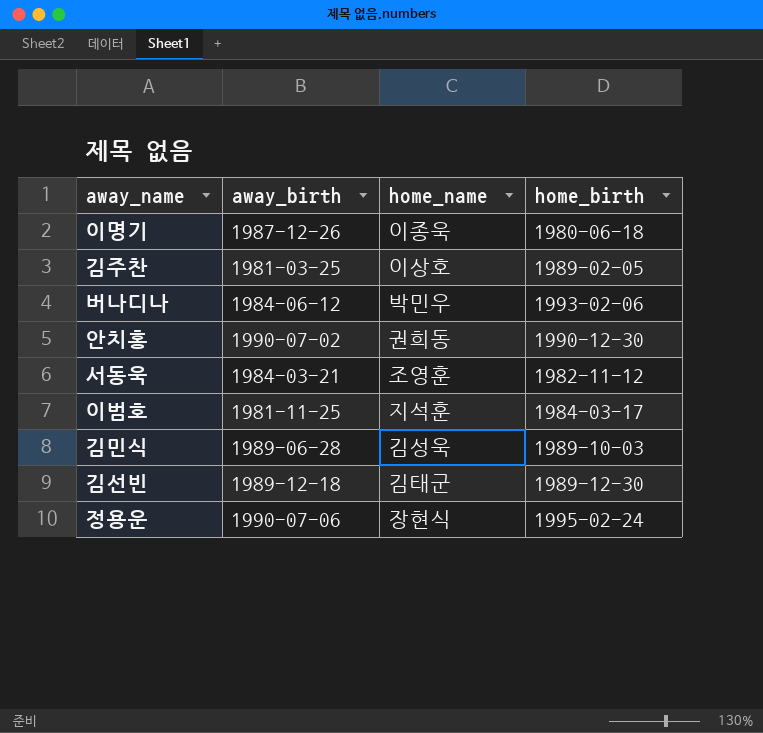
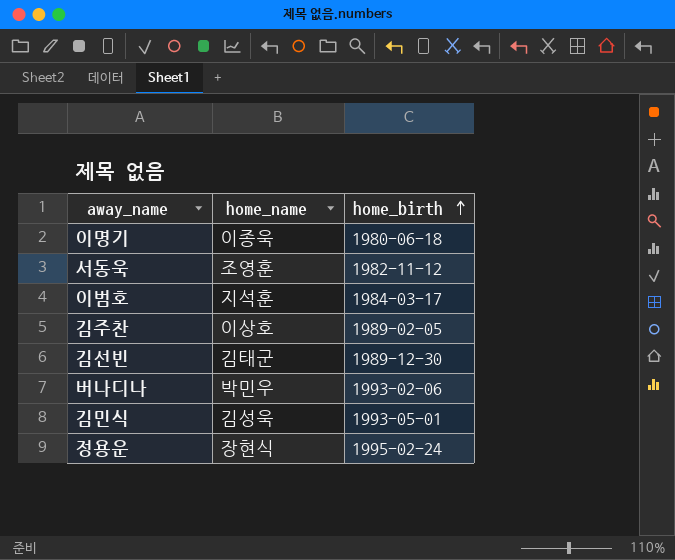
row order: none -> home_birth ascending
column away_birth | position: 2 -> none
row 안치홍: 1990-07-02 | 권희동 | 1990-12-30 -> none
김민식 | home_birth: 1989-10-03 -> 1993-05-01

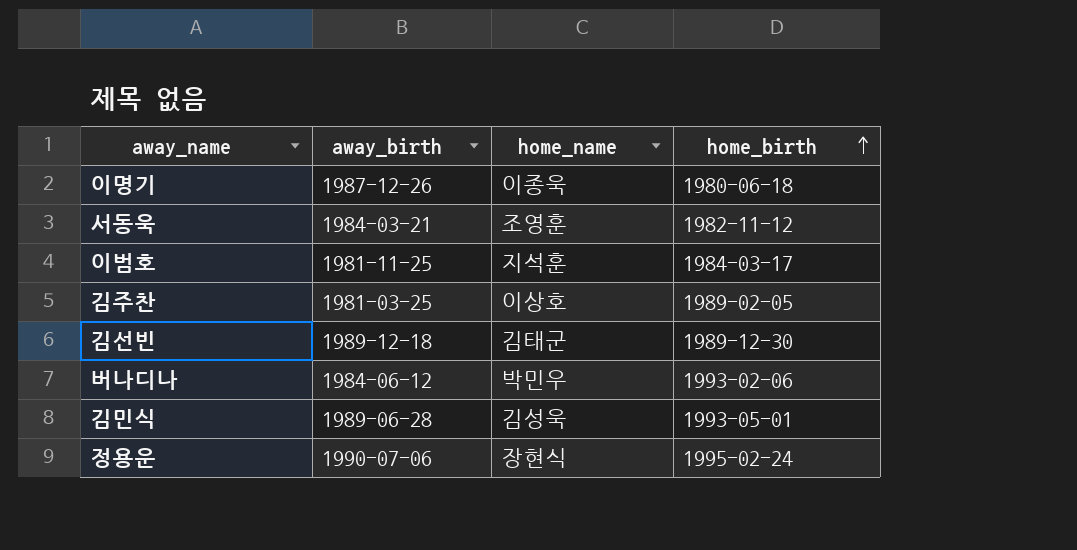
column away_birth | position: none -> 2

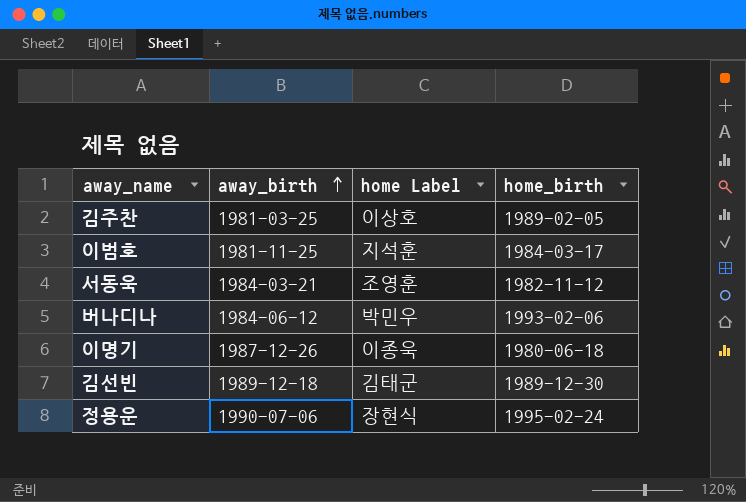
row order: home_birth ascending -> away_birth ascending
column name: home_name -> home Label
row 김민식: 1989-06-28 | 김성욱 | 1993-05-01 -> none

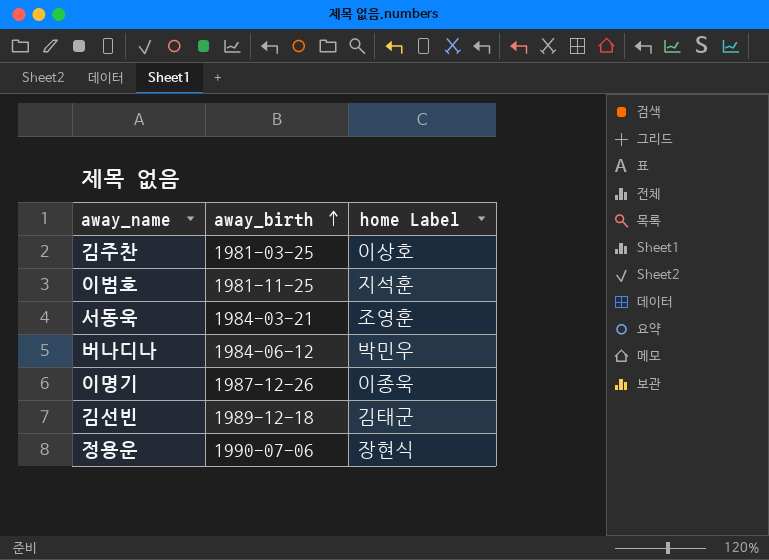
column home_birth | position: 4 -> none

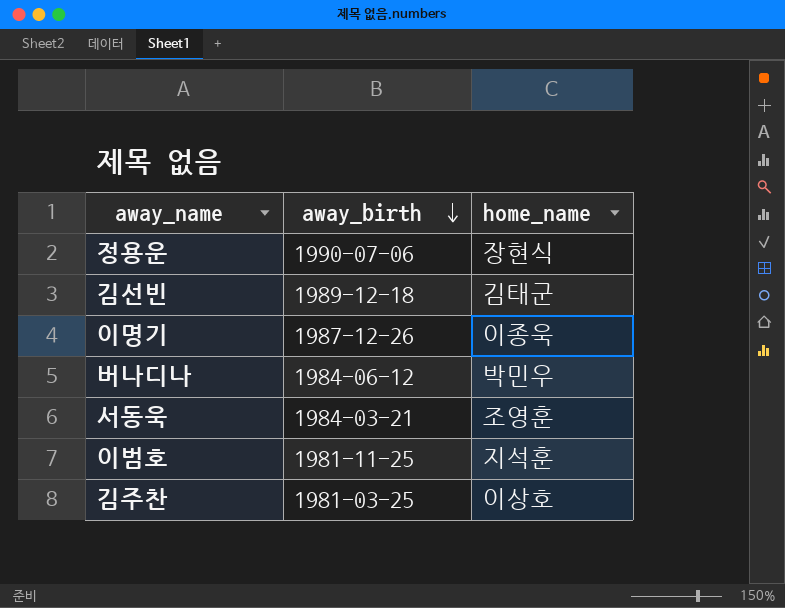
row order: away_birth ascending -> away_birth descending
column name: home Label -> home_name

